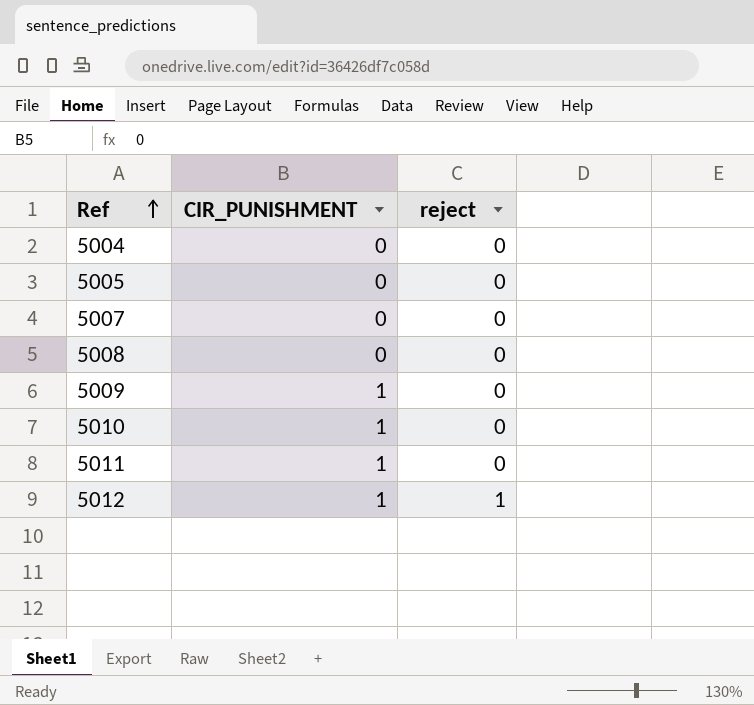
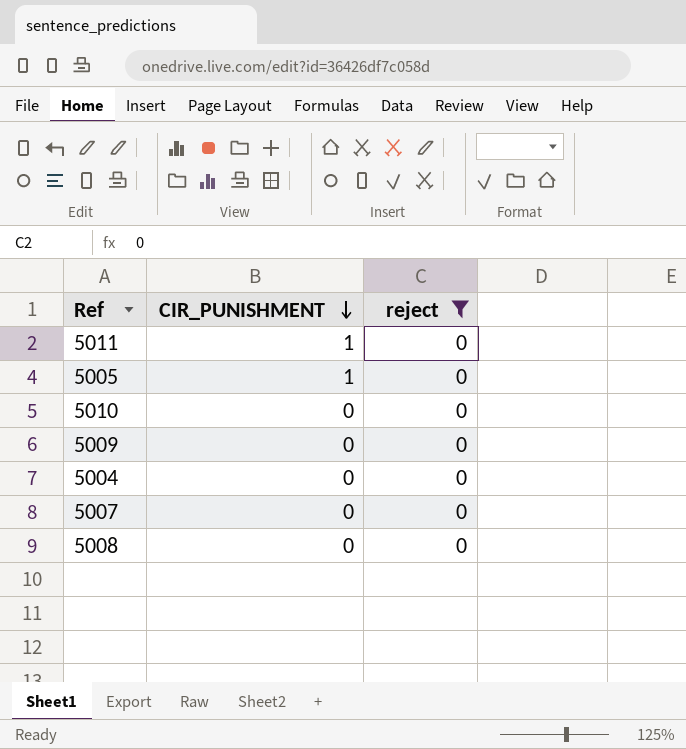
filter: none -> reject = 0
row order: Ref ascending -> CIR_PUNISHMENT descending
5005 | CIR_PUNISHMENT: 0 -> 1
5010 | CIR_PUNISHMENT: 1 -> 0
5009 | CIR_PUNISHMENT: 1 -> 0

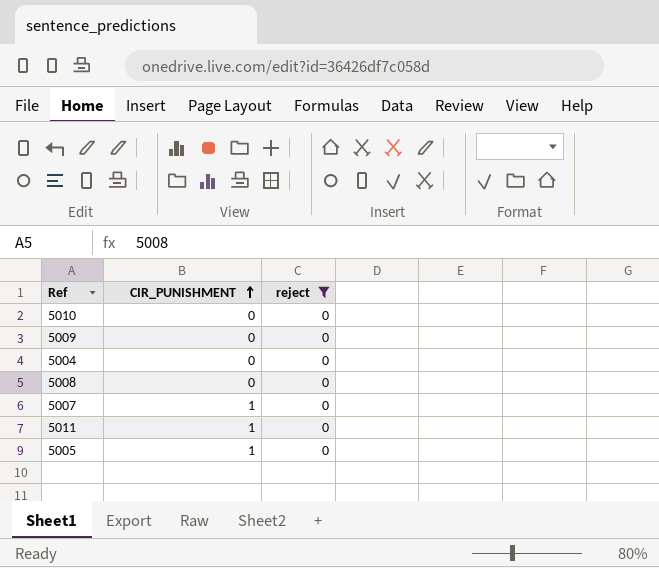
row order: CIR_PUNISHMENT descending -> CIR_PUNISHMENT ascending
5007 | CIR_PUNISHMENT: 0 -> 1

